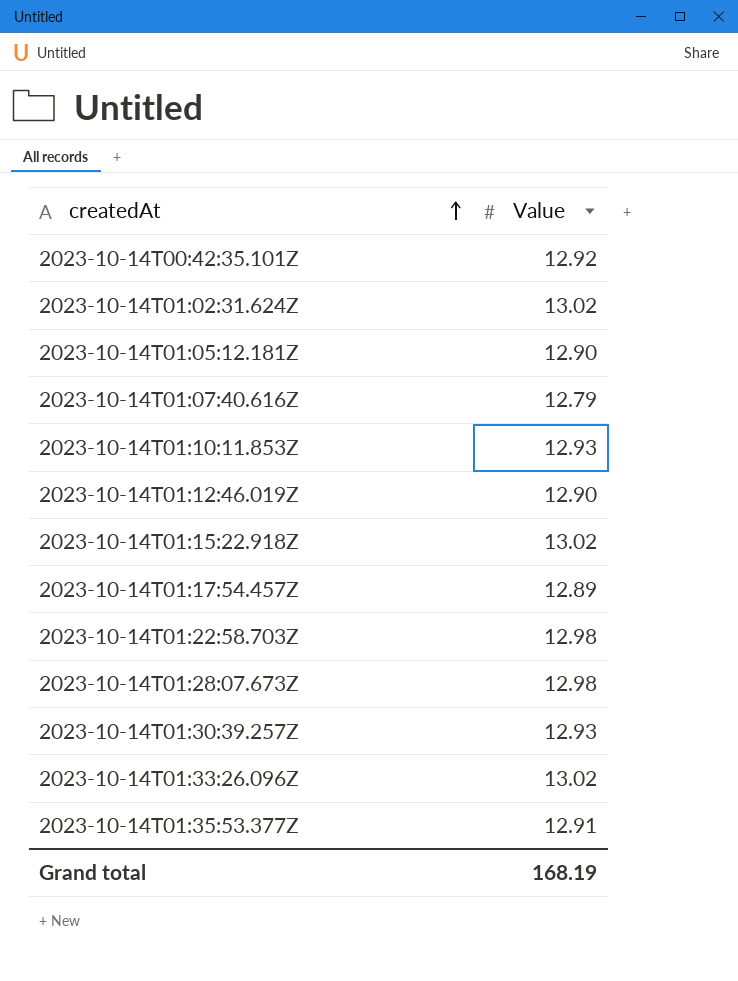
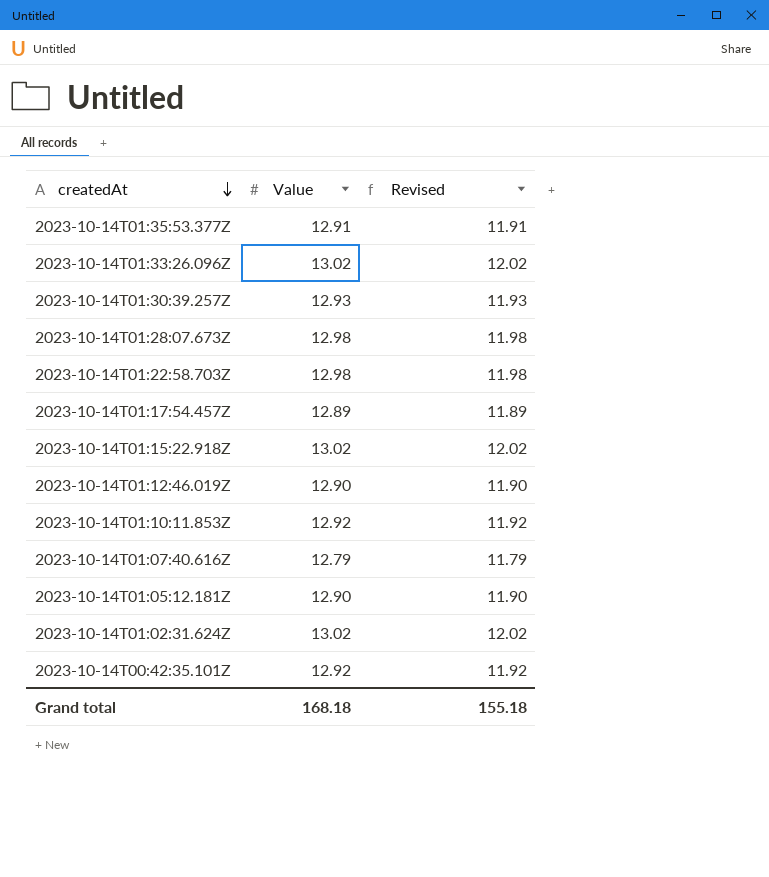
row order: createdAt ascending -> createdAt descending
column Revised | formula: none -> [Value] - 1
2023-10-14T01:10:11.853Z | Value: 12.93 -> 12.92
Grand total | Value: 168.19 -> 168.18

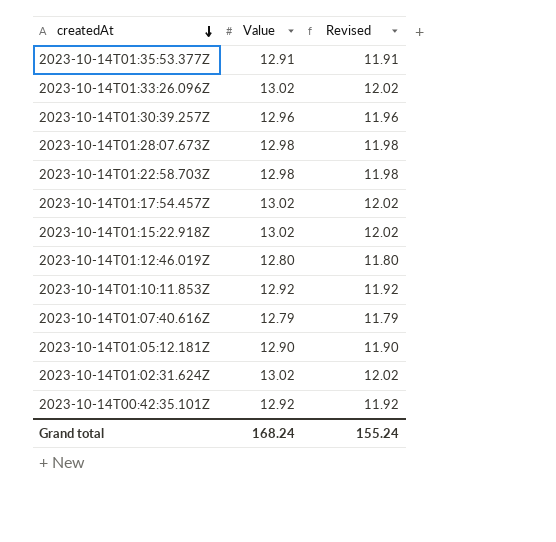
2023-10-14T01:30:39.257Z | Value: 12.93 -> 12.96
2023-10-14T01:30:39.257Z | Revised: 11.93 -> 11.96
2023-10-14T01:17:54.457Z | Value: 12.89 -> 13.02
2023-10-14T01:17:54.457Z | Revised: 11.89 -> 12.02
2023-10-14T01:12:46.019Z | Value: 12.90 -> 12.80
2023-10-14T01:12:46.019Z | Revised: 11.90 -> 11.80
Grand total | Value: 168.18 -> 168.24
Grand total | Revised: 155.18 -> 155.24

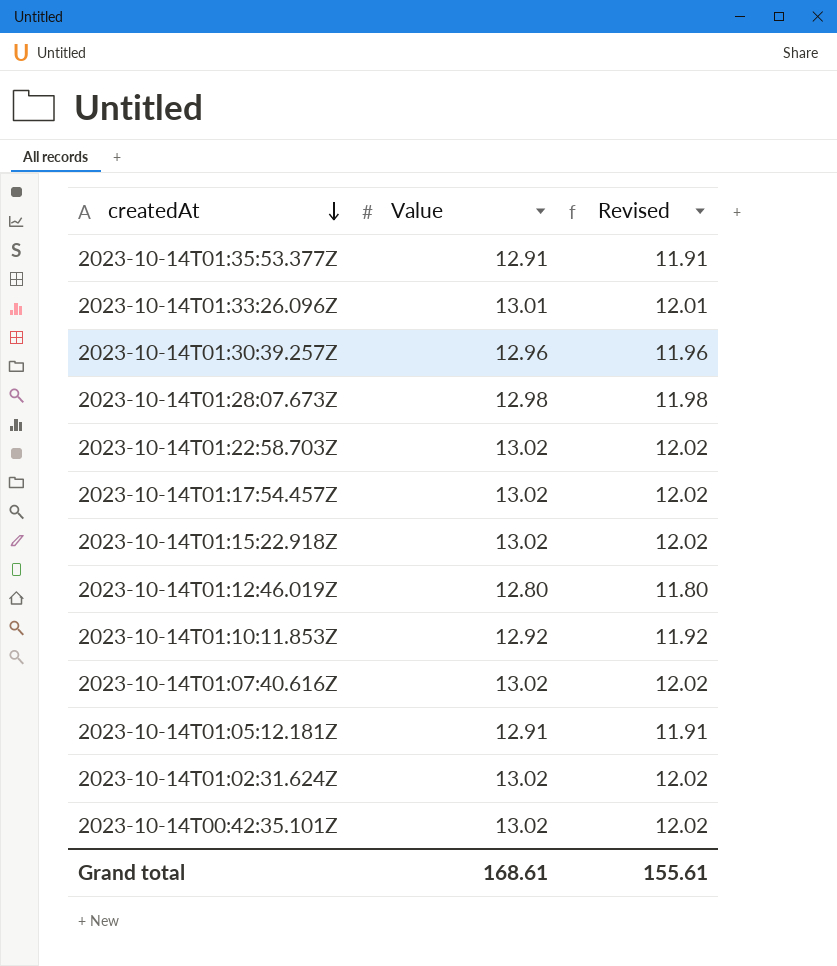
2023-10-14T01:33:26.096Z | Value: 13.02 -> 13.01
2023-10-14T01:33:26.096Z | Revised: 12.02 -> 12.01
2023-10-14T01:22:58.703Z | Value: 12.98 -> 13.02
2023-10-14T01:22:58.703Z | Revised: 11.98 -> 12.02
2023-10-14T01:07:40.616Z | Value: 12.79 -> 13.02
2023-10-14T01:07:40.616Z | Revised: 11.79 -> 12.02
2023-10-14T01:05:12.181Z | Value: 12.90 -> 12.91
2023-10-14T01:05:12.181Z | Revised: 11.90 -> 11.91
2023-10-14T00:42:35.101Z | Value: 12.92 -> 13.02
2023-10-14T00:42:35.101Z | Revised: 11.92 -> 12.02
Grand total | Value: 168.24 -> 168.61
Grand total | Revised: 155.24 -> 155.61

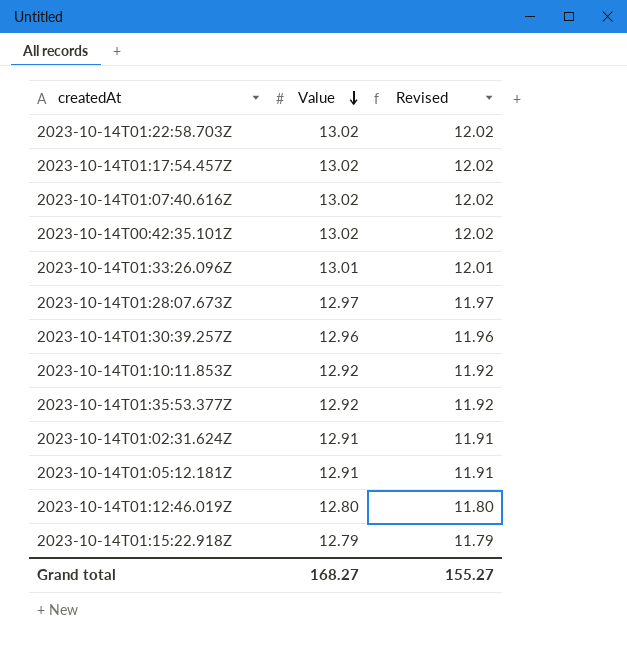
row order: createdAt descending -> Value descending
2023-10-14T01:28:07.673Z | Value: 12.98 -> 12.97
2023-10-14T01:28:07.673Z | Revised: 11.98 -> 11.97
2023-10-14T01:35:53.377Z | Value: 12.91 -> 12.92
2023-10-14T01:35:53.377Z | Revised: 11.91 -> 11.92
2023-10-14T01:02:31.624Z | Value: 13.02 -> 12.91
2023-10-14T01:02:31.624Z | Revised: 12.02 -> 11.91
2023-10-14T01:15:22.918Z | Value: 13.02 -> 12.79
2023-10-14T01:15:22.918Z | Revised: 12.02 -> 11.79
Grand total | Value: 168.61 -> 168.27
Grand total | Revised: 155.61 -> 155.27

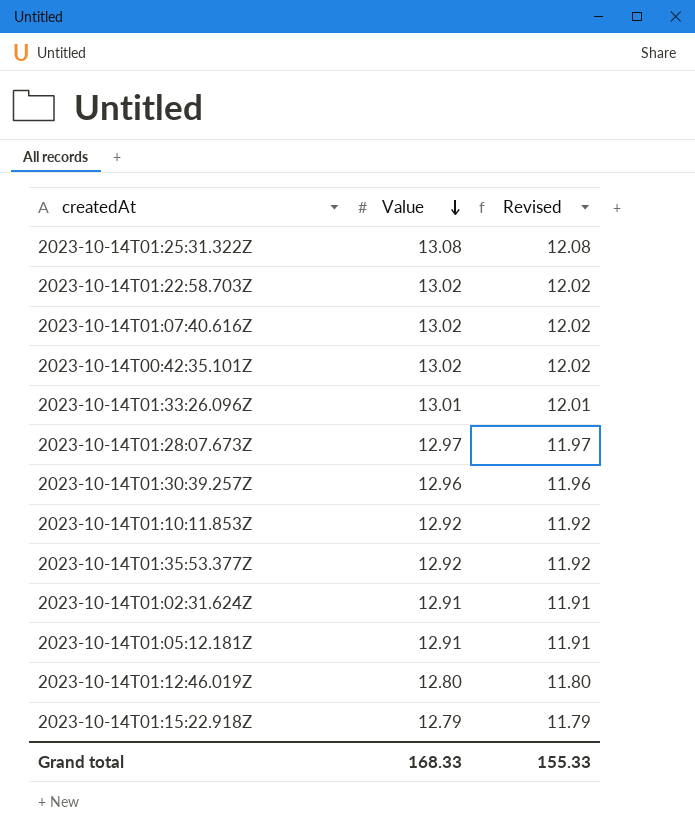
row 2023-10-14T01:17:54.457Z: 13.02 | 12.02 -> none
row 2023-10-14T01:25:31.322Z: none -> 13.08 | 12.08
Grand total | Value: 168.27 -> 168.33
Grand total | Revised: 155.27 -> 155.33

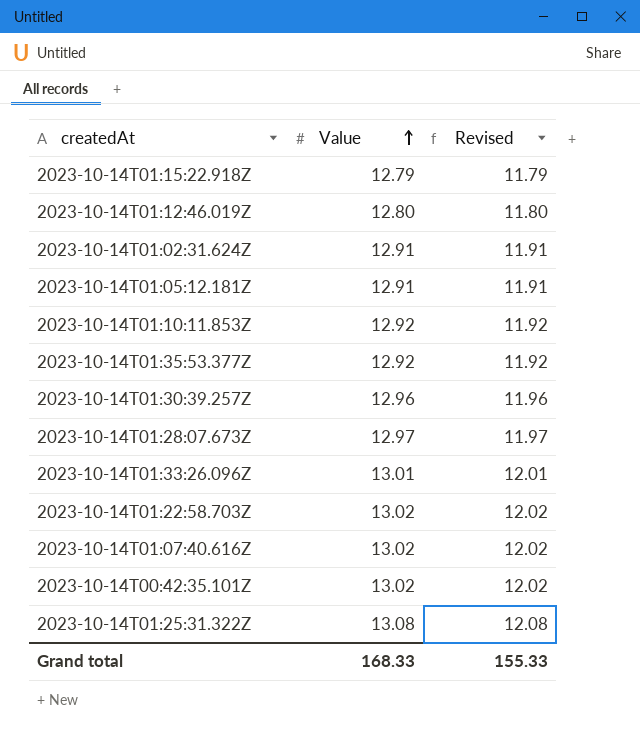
row order: Value descending -> Value ascending

